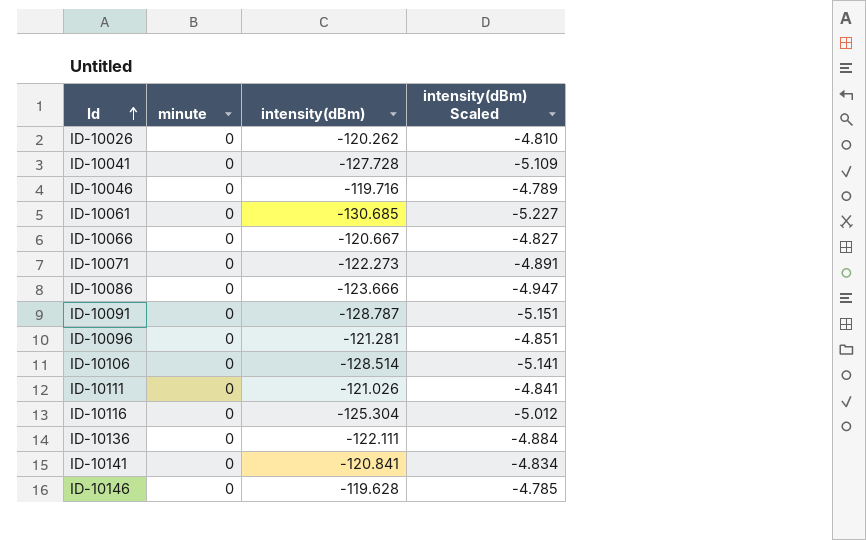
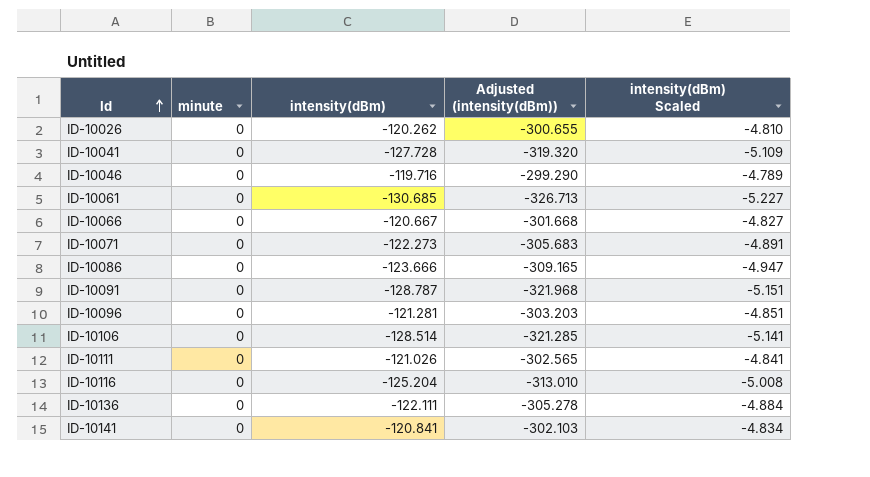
column Adjusted (intensity(dBm)) | formula: none -> [intensity(dBm)] * 2.5
row ID-10146: 0 | -119.628 | -4.785 -> none
ID-10116 | intensity(dBm): -125.304 -> -125.204
ID-10116 | intensity(dBm) Scaled: -5.012 -> -5.008

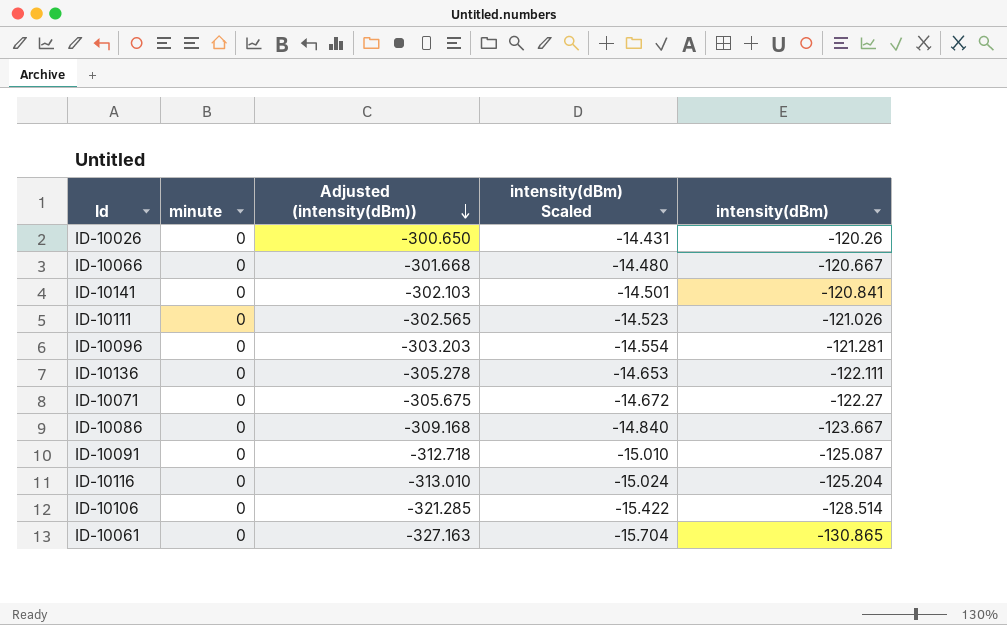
row order: Id ascending -> Adjusted (intensity(dBm)) descending
column intensity(dBm) Scaled | formula: [intensity(dBm)] * 0.04 -> [intensity(dBm)] * 0.12
column intensity(dBm) | position: 3 -> 5
row ID-10041: 0 | -127.728 | -319.320 | -5.109 -> none
row ID-10046: 0 | -119.716 | -299.290 | -4.789 -> none
ID-10026 | Adjusted (intensity(dBm)): -300.655 -> -300.650
ID-10026 | intensity(dBm): -120.262 -> -120.26
ID-10071 | Adjusted (intensity(dBm)): -305.683 -> -305.675
ID-10071 | intensity(dBm): -122.273 -> -122.27
ID-10086 | Adjusted (intensity(dBm)): -309.165 -> -309.168
ID-10086 | intensity(dBm): -123.666 -> -123.667
ID-10091 | Adjusted (intensity(dBm)): -321.968 -> -312.718
ID-10091 | intensity(dBm): -128.787 -> -125.087
ID-10061 | Adjusted (intensity(dBm)): -326.713 -> -327.163
ID-10061 | intensity(dBm): -130.685 -> -130.865

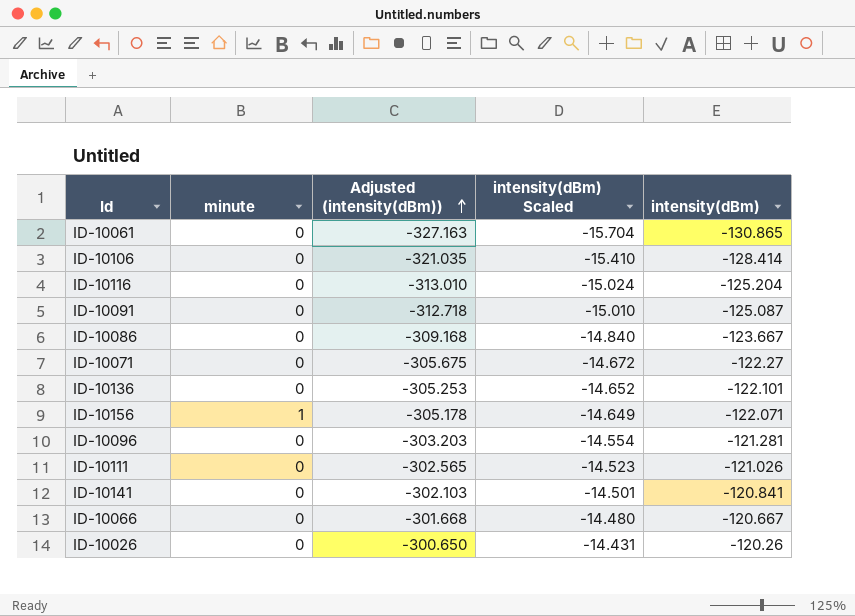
row order: Adjusted (intensity(dBm)) descending -> Adjusted (intensity(dBm)) ascending
ID-10106 | Adjusted (intensity(dBm)): -321.285 -> -321.035
ID-10106 | intensity(dBm) Scaled: -15.422 -> -15.410
ID-10106 | intensity(dBm): -128.514 -> -128.414
ID-10136 | Adjusted (intensity(dBm)): -305.278 -> -305.253
ID-10136 | intensity(dBm) Scaled: -14.653 -> -14.652
ID-10136 | intensity(dBm): -122.111 -> -122.101
row ID-10156: none -> 1 | -305.178 | -14.649 | -122.071

